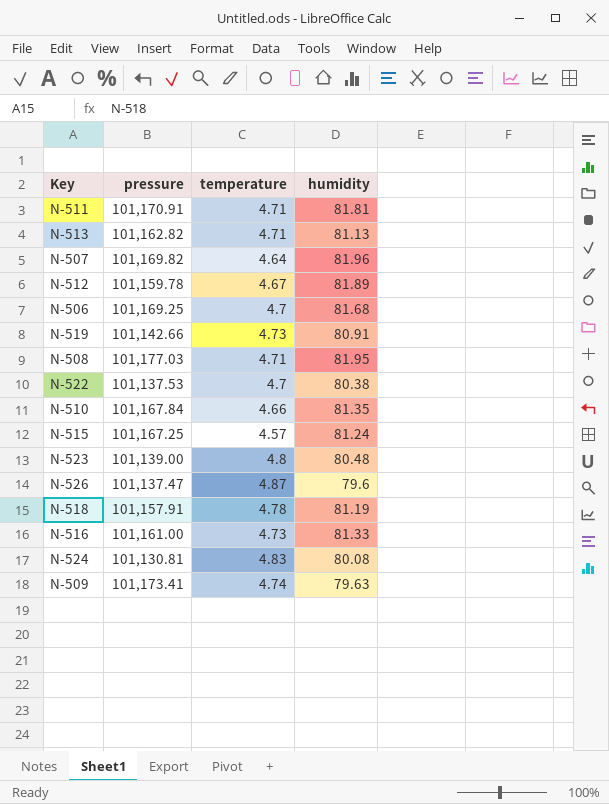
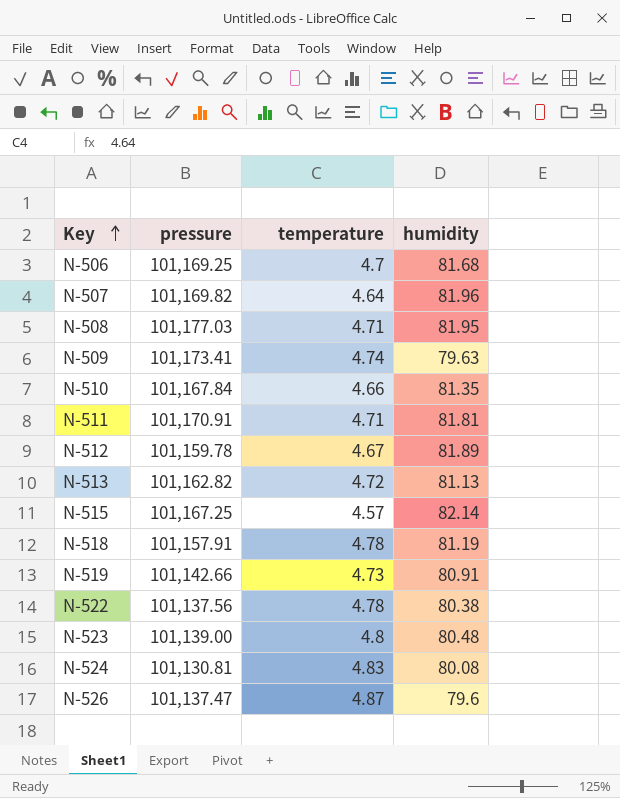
row order: none -> Key ascending
row N-516: 101,161.00 | 4.73 | 81.33 -> none
N-513 | temperature: 4.71 -> 4.72
N-515 | humidity: 81.24 -> 82.14
N-522 | pressure: 101,137.53 -> 101,137.56
N-522 | temperature: 4.7 -> 4.78

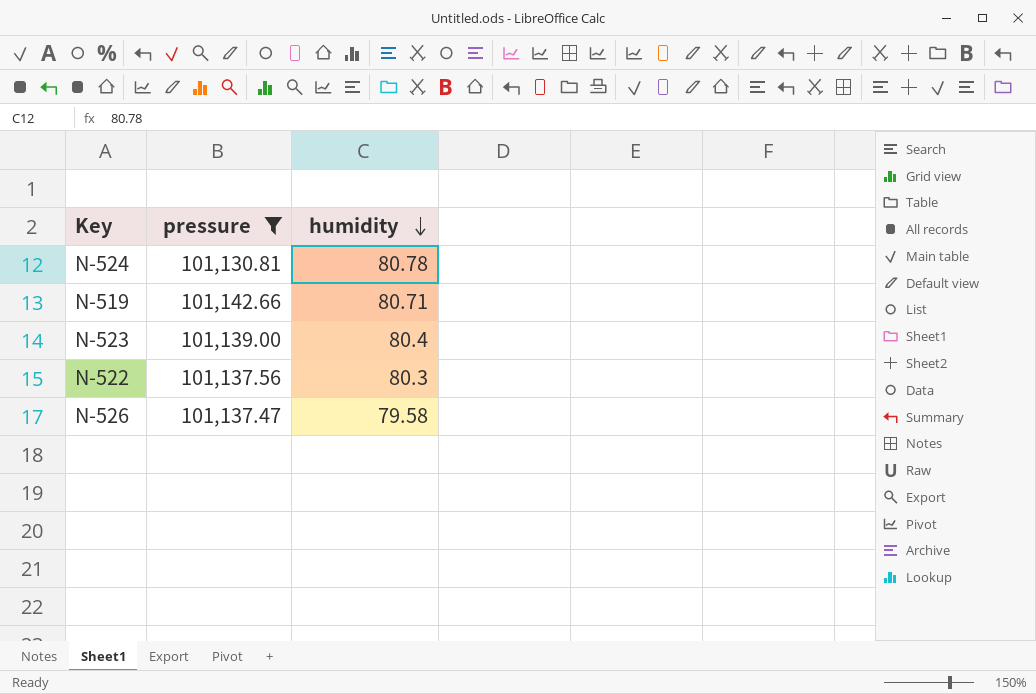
filter: none -> pressure <= 101,142.66
row order: Key ascending -> humidity descending
column temperature | position: 3 -> none
N-524 | humidity: 80.08 -> 80.78
N-519 | humidity: 80.91 -> 80.71
N-523 | humidity: 80.48 -> 80.4
N-522 | humidity: 80.38 -> 80.3
N-526 | humidity: 79.6 -> 79.58

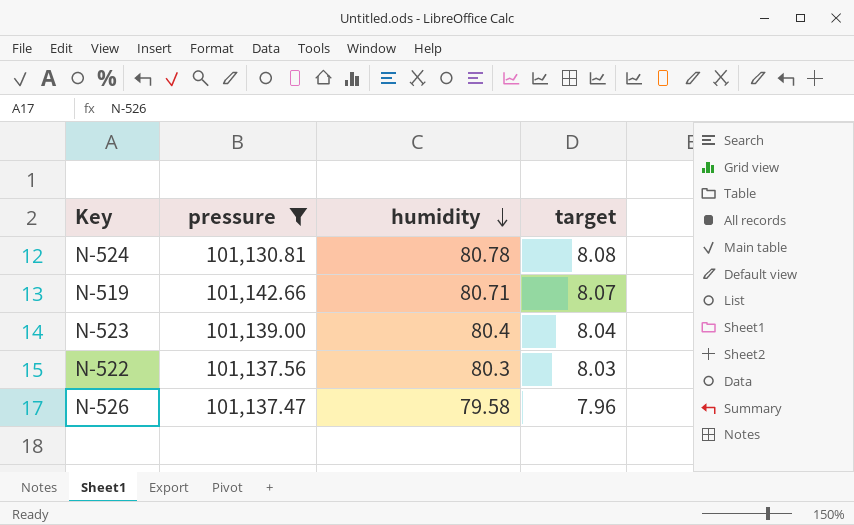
column target | formula: none -> [humidity] * 0.1

